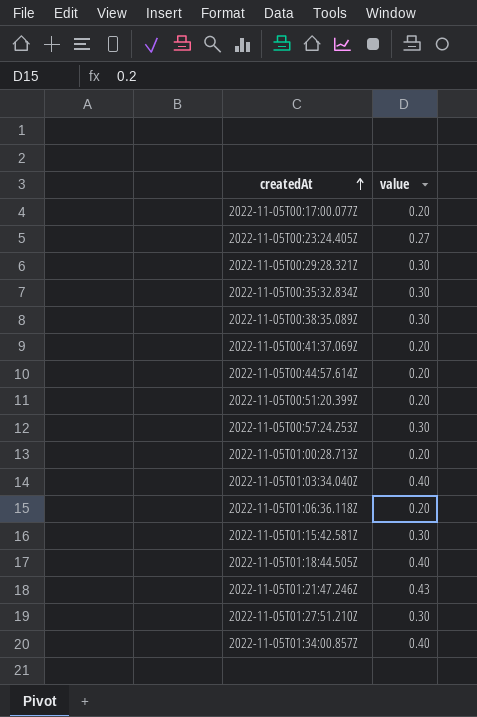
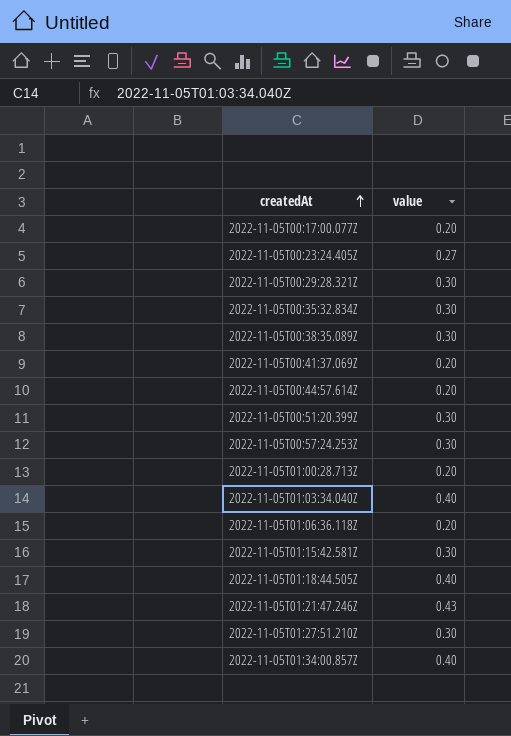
2022-11-05T00:51:20.399Z | value: 0.20 -> 0.30

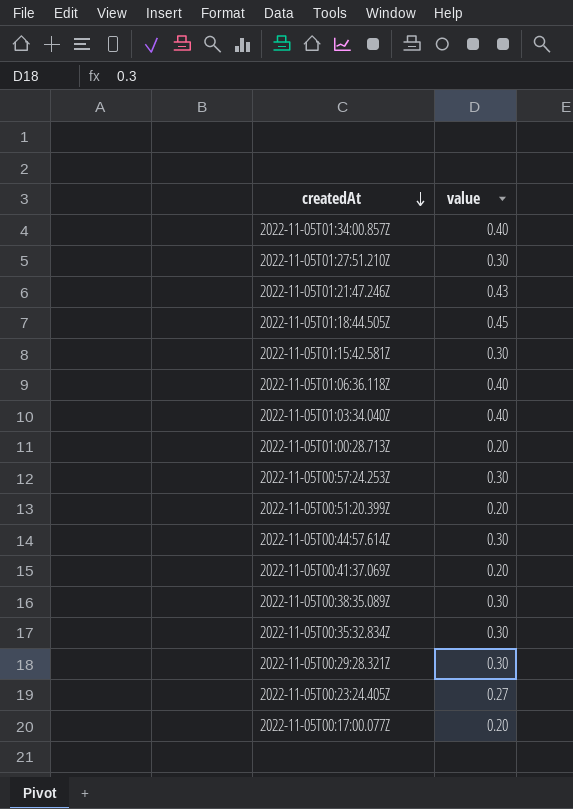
row order: createdAt ascending -> createdAt descending
2022-11-05T01:18:44.505Z | value: 0.40 -> 0.45
2022-11-05T01:06:36.118Z | value: 0.20 -> 0.40
2022-11-05T00:51:20.399Z | value: 0.30 -> 0.20
2022-11-05T00:44:57.614Z | value: 0.20 -> 0.30

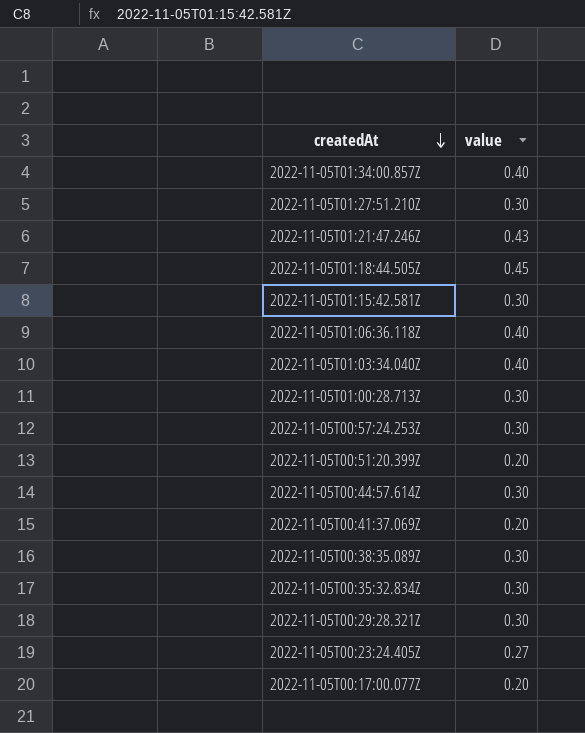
2022-11-05T01:00:28.713Z | value: 0.20 -> 0.30

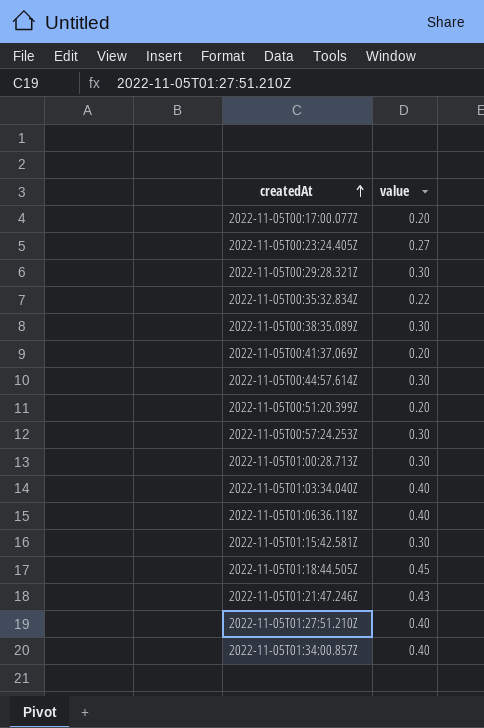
row order: createdAt descending -> createdAt ascending
2022-11-05T00:35:32.834Z | value: 0.30 -> 0.22
2022-11-05T01:27:51.210Z | value: 0.30 -> 0.40

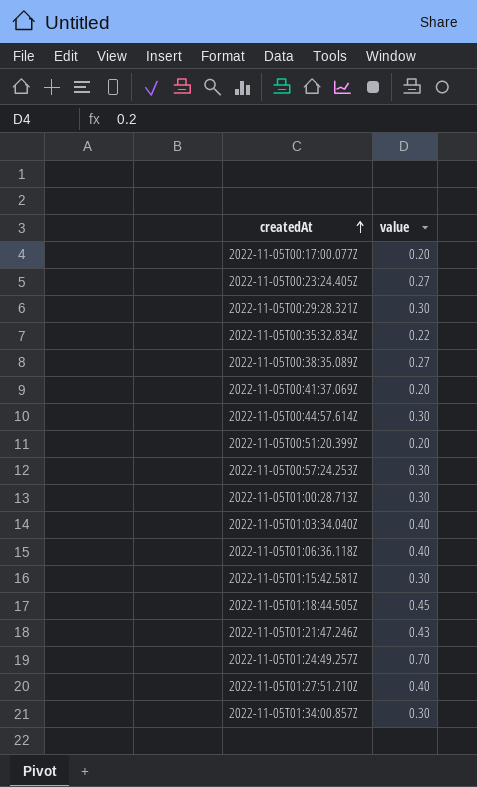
2022-11-05T00:38:35.089Z | value: 0.30 -> 0.27
row 2022-11-05T01:24:49.257Z: none -> 0.70
2022-11-05T01:34:00.857Z | value: 0.40 -> 0.30

